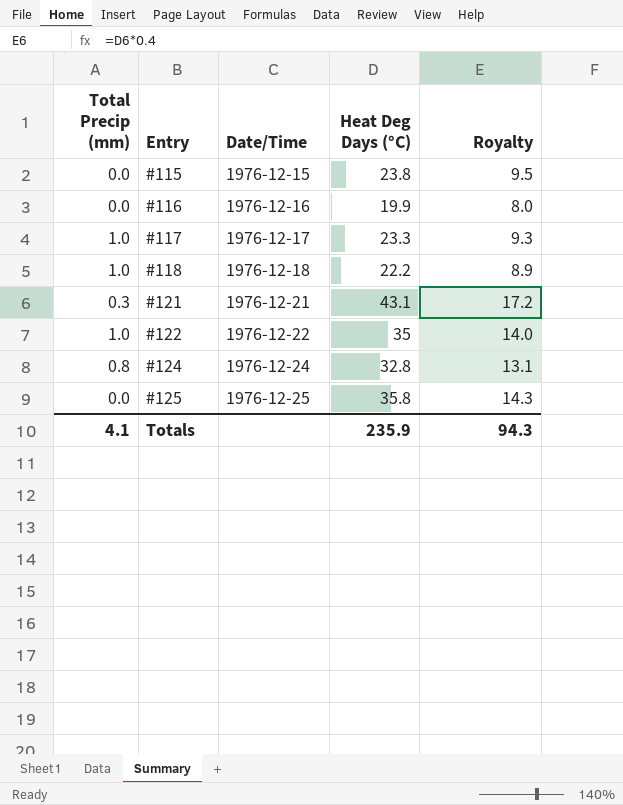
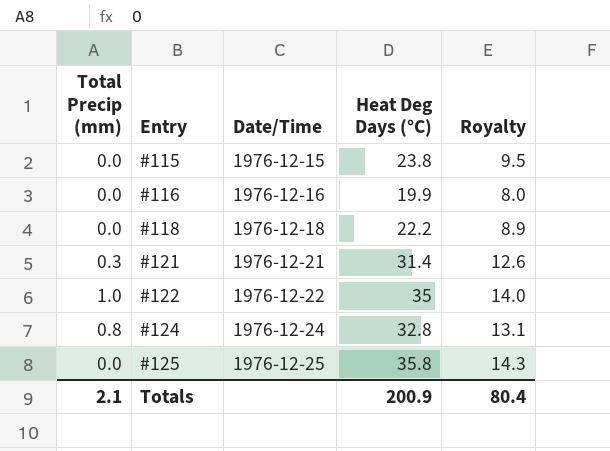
row #117: 1.0 | 1976-12-17 | 23.3 | 9.3 -> none
#118 | Total Precip (mm): 1.0 -> 0.0
#121 | Heat Deg Days (°C): 43.1 -> 31.4
#121 | Royalty: 17.2 -> 12.6
Totals | Total Precip (mm): 4.1 -> 2.1
Totals | Heat Deg Days (°C): 235.9 -> 200.9
Totals | Royalty: 94.3 -> 80.4

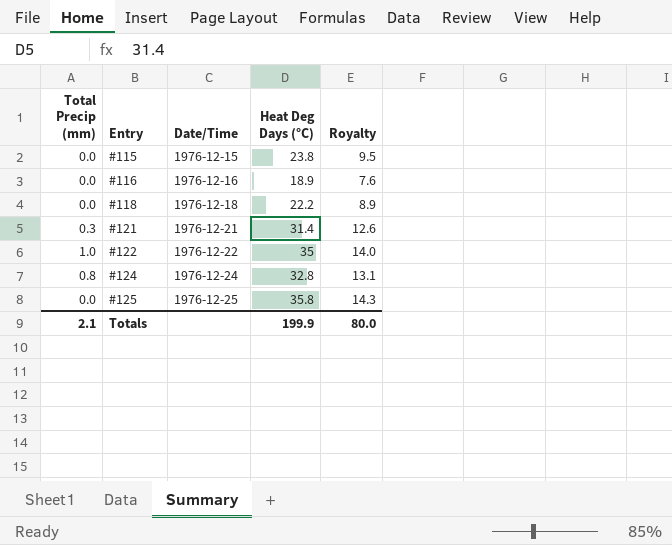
#116 | Heat Deg Days (°C): 19.9 -> 18.9
#116 | Royalty: 8.0 -> 7.6
Totals | Heat Deg Days (°C): 200.9 -> 199.9
Totals | Royalty: 80.4 -> 80.0

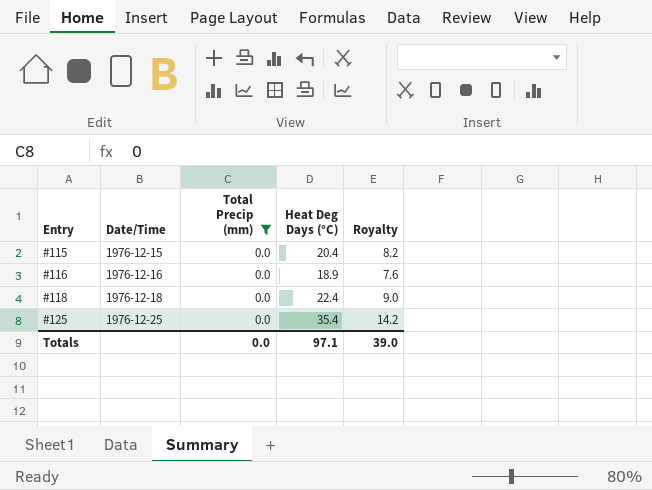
filter: none -> Total Precip (mm) = 0.0
column Total Precip (mm) | position: 1 -> 3
#115 | Heat Deg Days (°C): 23.8 -> 20.4
#115 | Royalty: 9.5 -> 8.2
#118 | Heat Deg Days (°C): 22.2 -> 22.4
#118 | Royalty: 8.9 -> 9.0
#125 | Heat Deg Days (°C): 35.8 -> 35.4
#125 | Royalty: 14.3 -> 14.2
Totals | Total Precip (mm): 2.1 -> 0.0
Totals | Heat Deg Days (°C): 199.9 -> 97.1
Totals | Royalty: 80.0 -> 39.0

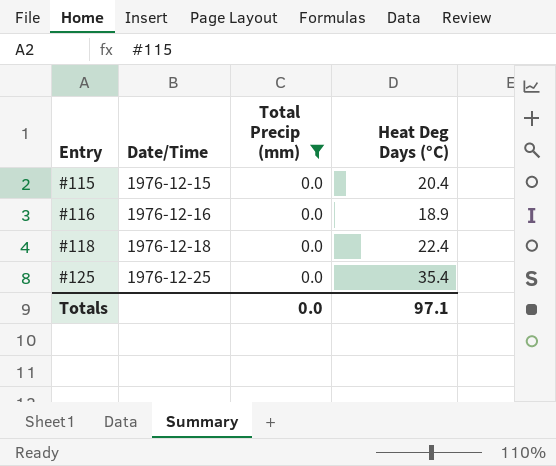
column Royalty | formula: [Heat Deg Days (°C)] * 0.4 -> none

